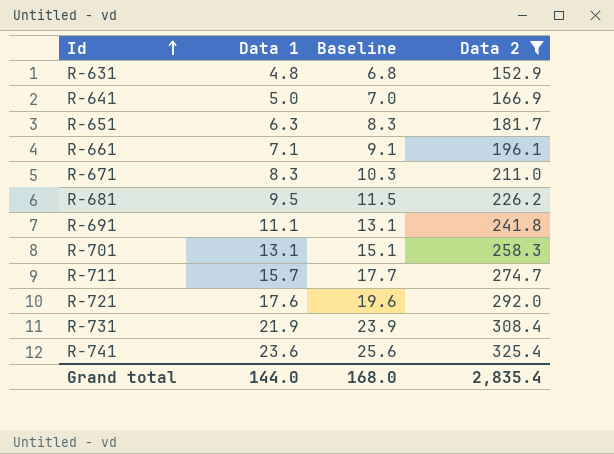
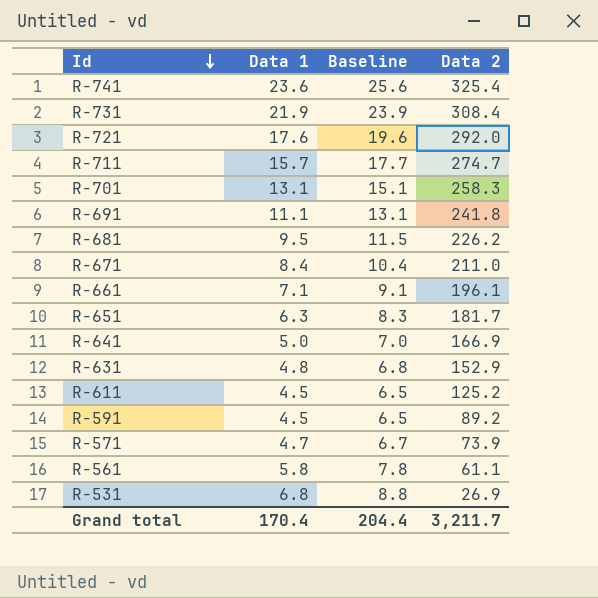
filter: Data 2 >= 152.9 -> none
row order: Id ascending -> Id descending
R-671 | Data 1: 8.3 -> 8.4
R-671 | Baseline: 10.3 -> 10.4
Grand total | Data 1: 144.0 -> 170.4
Grand total | Baseline: 168.0 -> 204.4
Grand total | Data 2: 2,835.4 -> 3,211.7

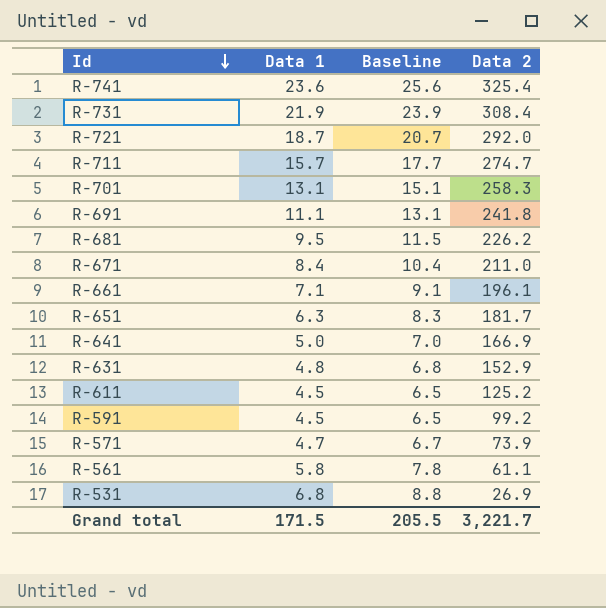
R-721 | Data 1: 17.6 -> 18.7
R-721 | Baseline: 19.6 -> 20.7
R-591 | Data 2: 89.2 -> 99.2
Grand total | Data 1: 170.4 -> 171.5
Grand total | Baseline: 204.4 -> 205.5
Grand total | Data 2: 3,211.7 -> 3,221.7

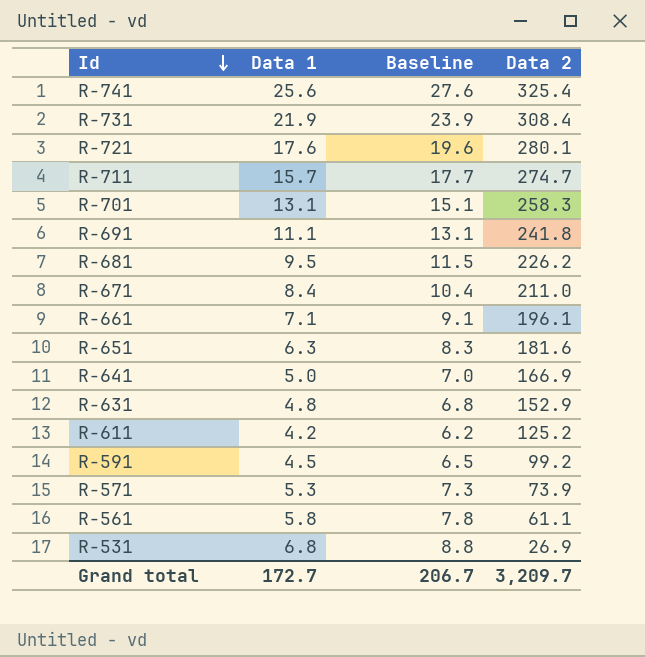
R-741 | Data 1: 23.6 -> 25.6
R-741 | Baseline: 25.6 -> 27.6
R-721 | Data 1: 18.7 -> 17.6
R-721 | Baseline: 20.7 -> 19.6
R-721 | Data 2: 292.0 -> 280.1
R-651 | Data 2: 181.7 -> 181.6
R-611 | Data 1: 4.5 -> 4.2
R-611 | Baseline: 6.5 -> 6.2
R-571 | Data 1: 4.7 -> 5.3
R-571 | Baseline: 6.7 -> 7.3
Grand total | Data 1: 171.5 -> 172.7
Grand total | Baseline: 205.5 -> 206.7
Grand total | Data 2: 3,221.7 -> 3,209.7

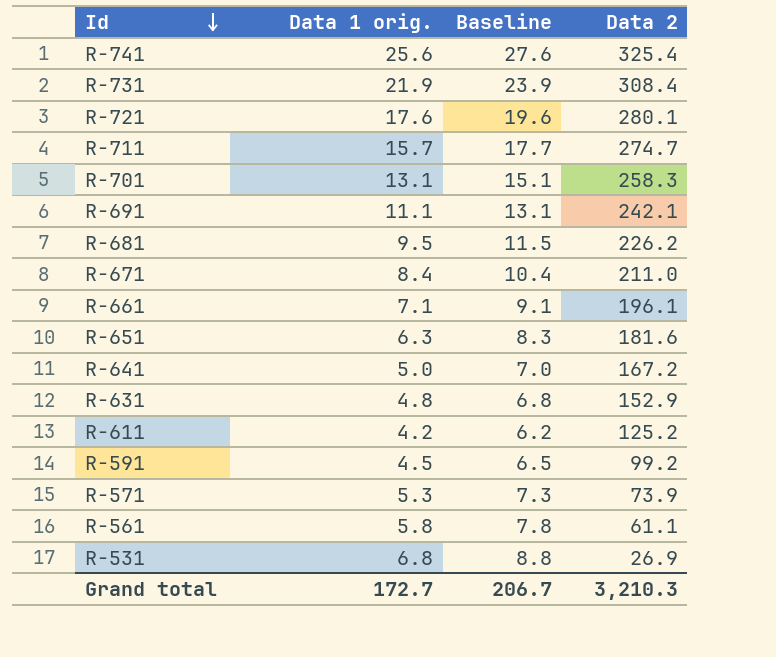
column name: Data 1 -> Data 1 orig.
R-691 | Data 2: 241.8 -> 242.1
R-641 | Data 2: 166.9 -> 167.2
Grand total | Data 2: 3,209.7 -> 3,210.3

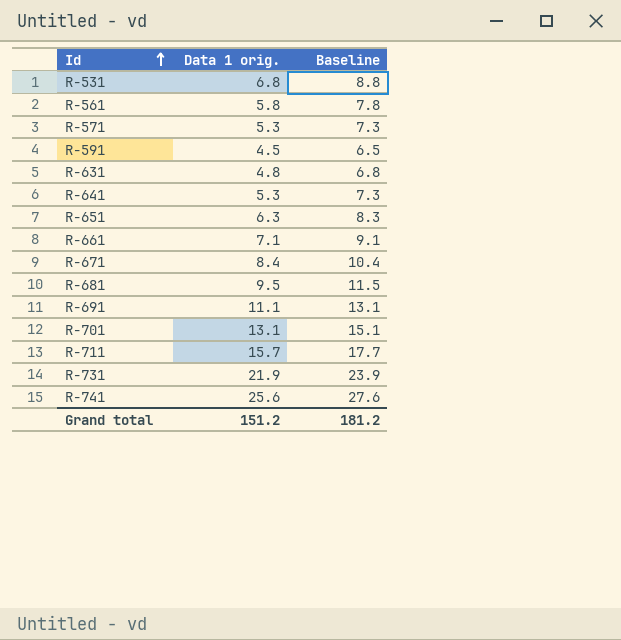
row order: Id descending -> Id ascending
column Data 2 | position: 4 -> none
row R-721: 17.6 | 19.6 | 280.1 -> none
row R-611: 4.2 | 6.2 | 125.2 -> none
R-641 | Data 1 orig.: 5.0 -> 5.3
R-641 | Baseline: 7.0 -> 7.3
Grand total | Data 1 orig.: 172.7 -> 151.2
Grand total | Baseline: 206.7 -> 181.2

